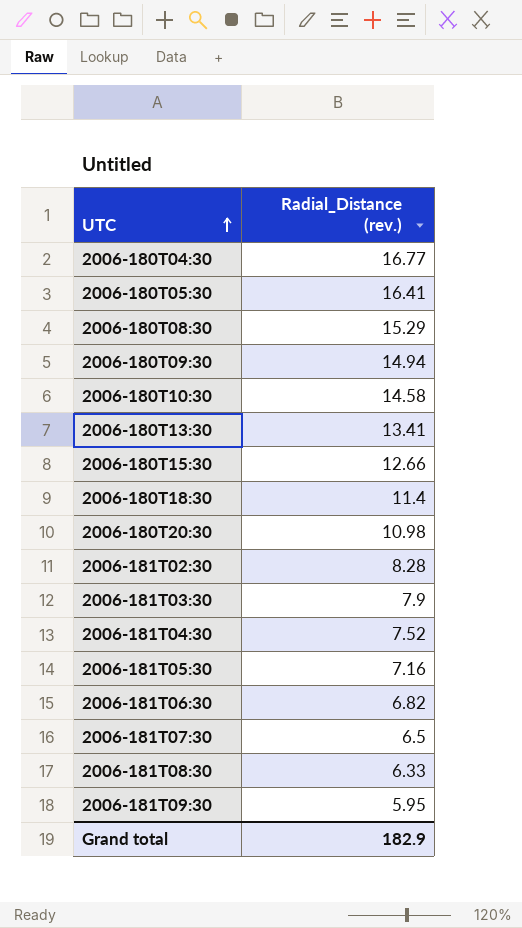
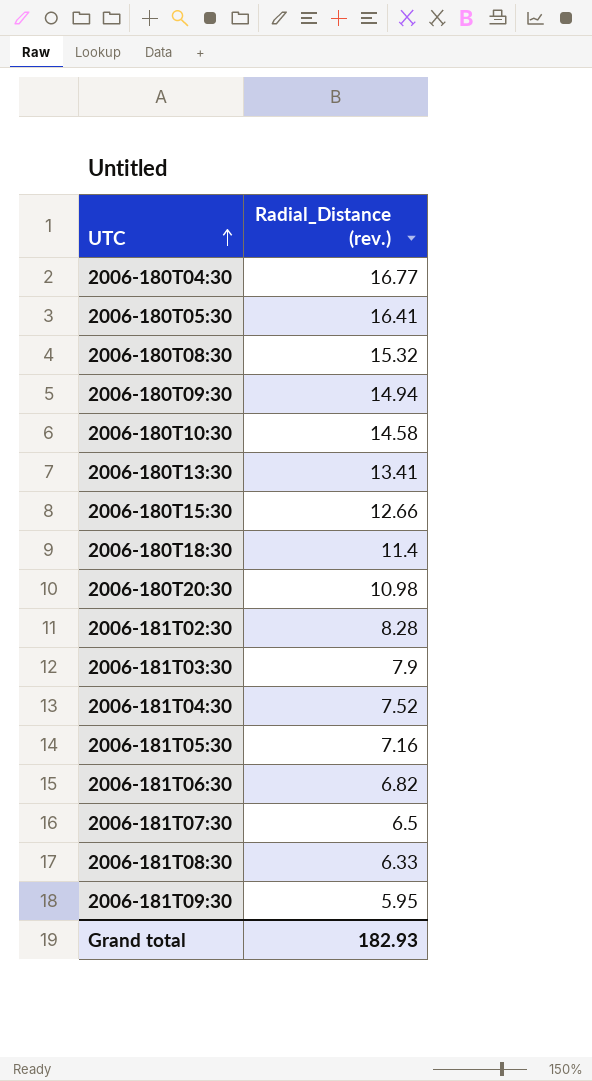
2006-180T08:30 | Radial_Distance (rev.): 15.29 -> 15.32
Grand total | Radial_Distance (rev.): 182.9 -> 182.93

